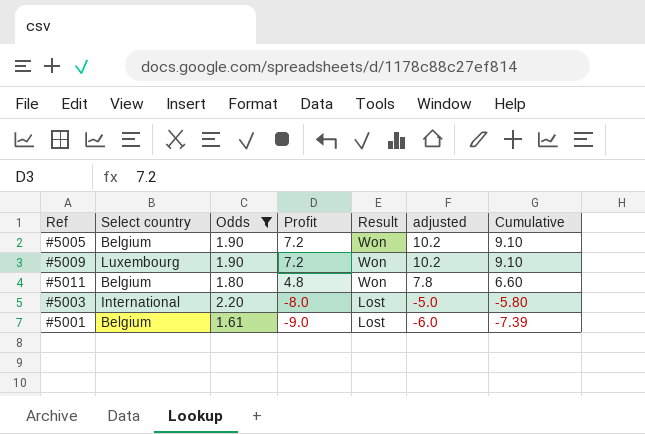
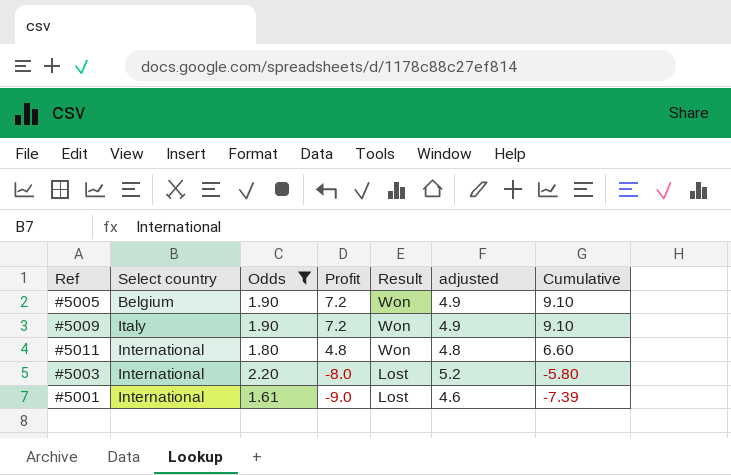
column adjusted | formula: [Profit] + 3 -> [Odds] + 3
#5009 | Select country: Luxembourg -> Italy
#5011 | Select country: Belgium -> International
#5001 | Select country: Belgium -> International

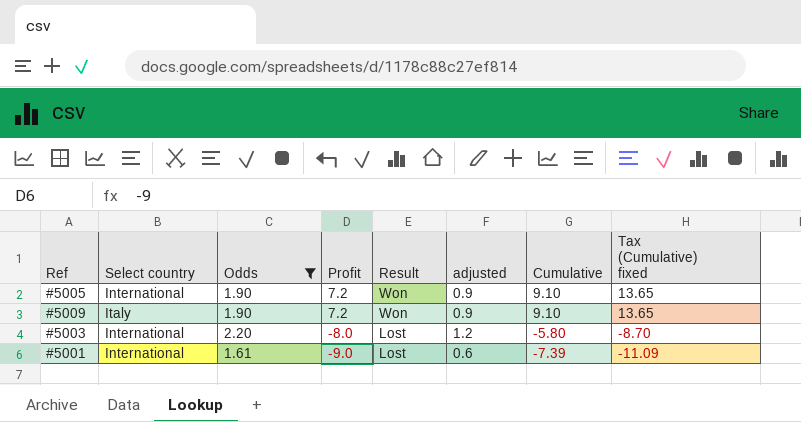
column adjusted | formula: [Odds] + 3 -> [Odds] - 1
column Tax (Cumulative) fixed | formula: none -> [Cumulative] * 1.5
row #5011: International | 1.80 | 4.8 | Won | 4.8 | 6.60 -> none
#5005 | Select country: Belgium -> International

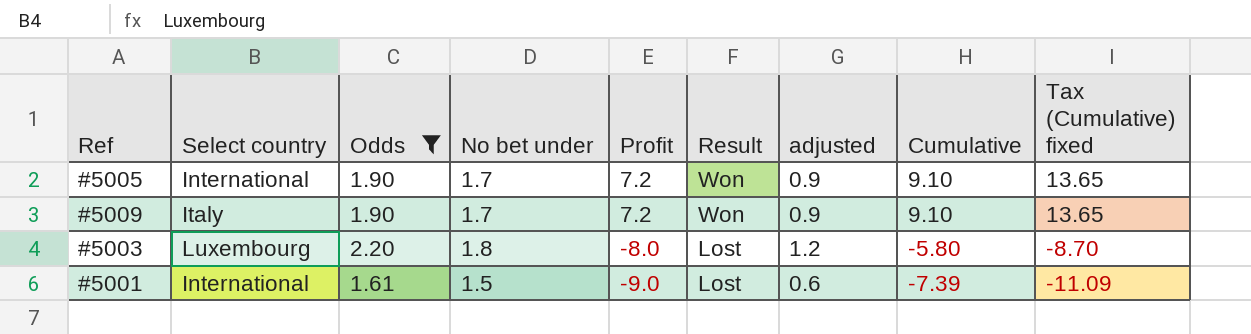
column No bet under | position: none -> 4
#5003 | Select country: International -> Luxembourg

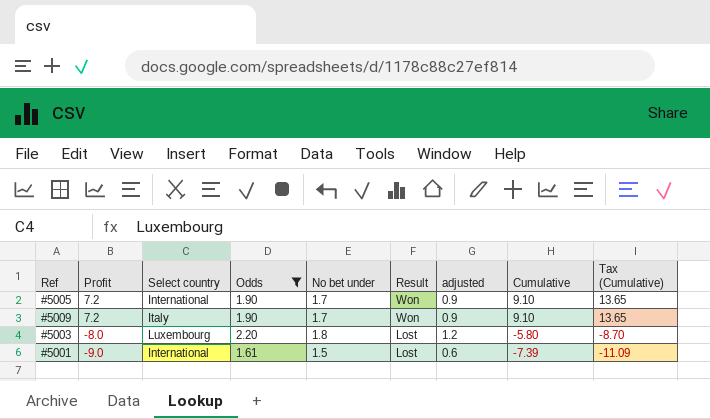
column Profit | position: 5 -> 2
column name: Tax (Cumulative) fixed -> Tax (Cumulative)

